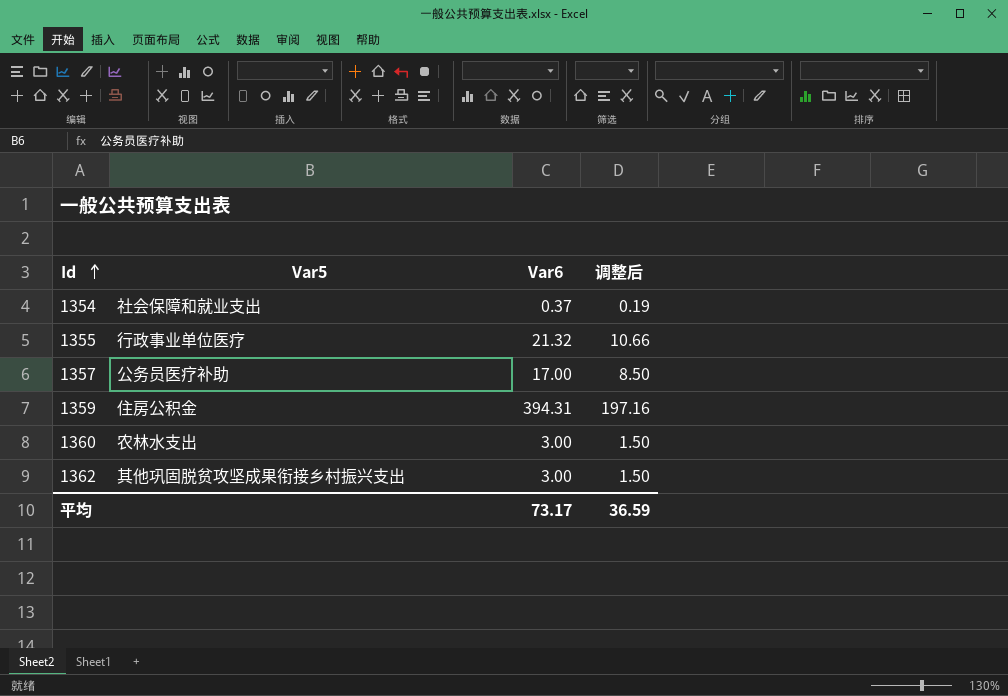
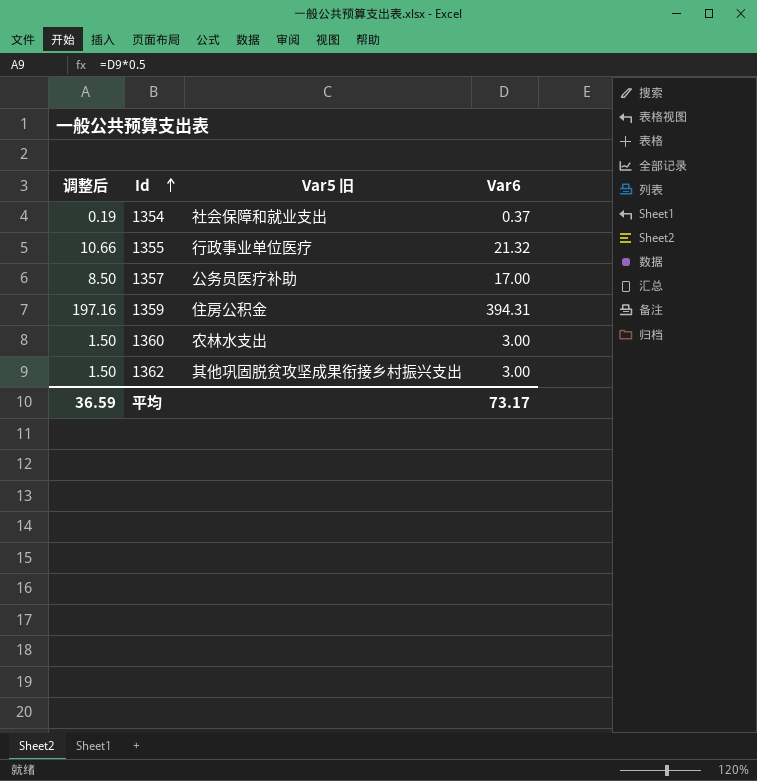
column 调整后 | position: 4 -> 1
column name: Var5 -> Var5 旧

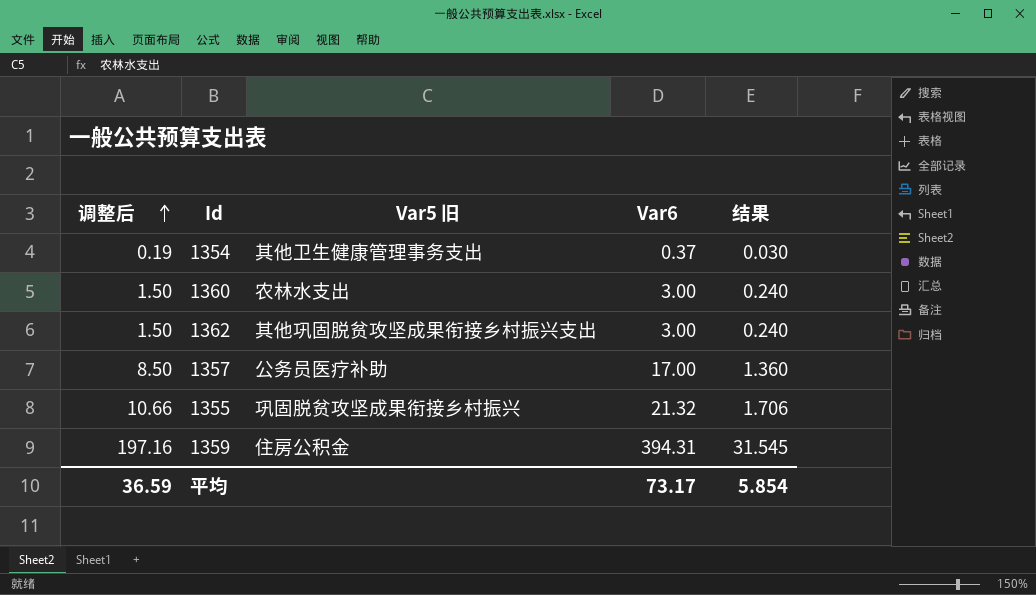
row order: Id ascending -> 调整后 ascending
column 结果 | formula: none -> [Var6] * 0.08
1354 | Var5 旧: 社会保障和就业支出 -> 其他卫生健康管理事务支出
1355 | Var5 旧: 行政事业单位医疗 -> 巩固脱贫攻坚成果衔接乡村振兴

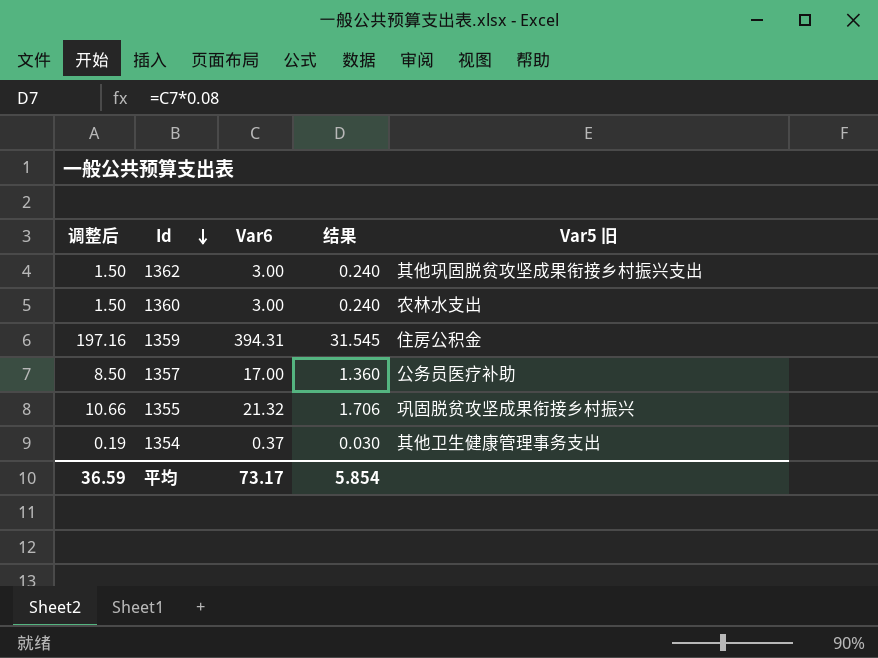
row order: 调整后 ascending -> Id descending
column Var5 旧 | position: 3 -> 5

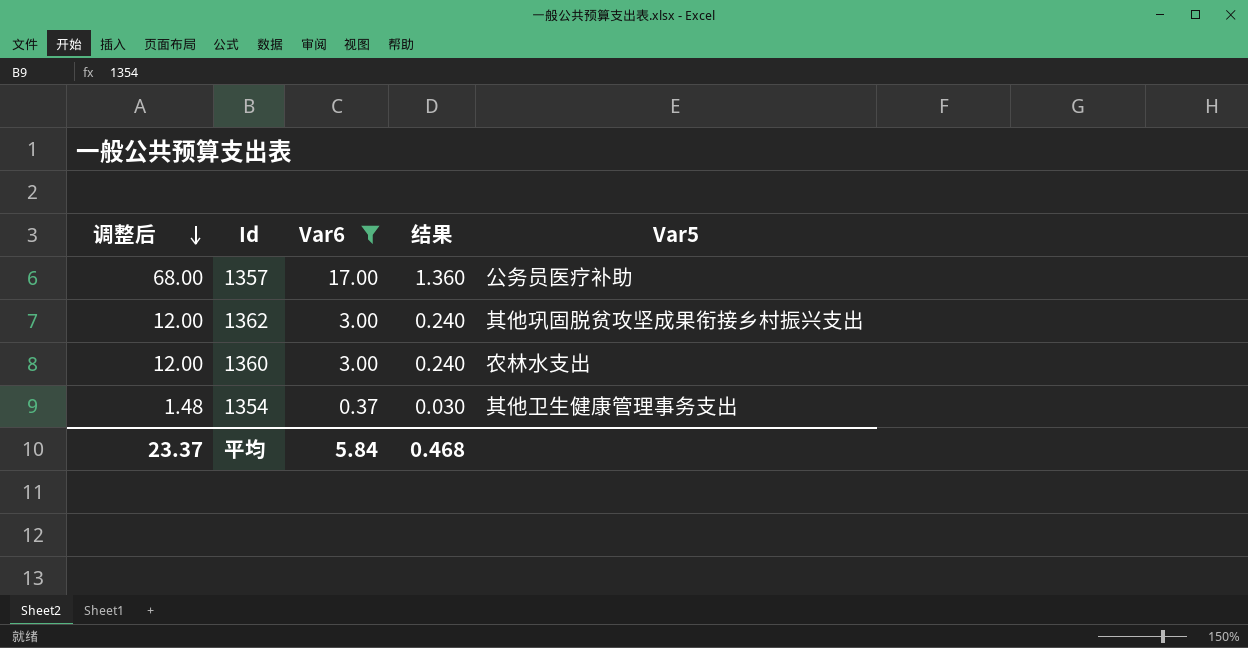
filter: none -> Var6 <= 17.00
row order: Id descending -> 调整后 descending
column 调整后 | formula: [Var6] * 0.5 -> [Var6] * 4
column name: Var5 旧 -> Var5
平均 | 调整后: 36.59 -> 23.37
平均 | Var6: 73.17 -> 5.84
平均 | 结果: 5.854 -> 0.468

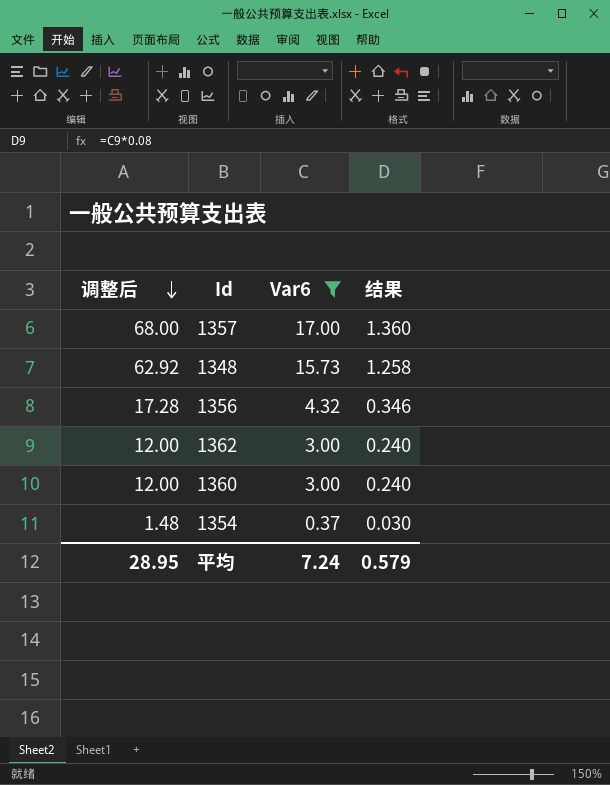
column Var5 | position: 5 -> none
row 1348: none -> 62.92 | 15.73 | 1.258
row 1356: none -> 17.28 | 4.32 | 0.346
平均 | 调整后: 23.37 -> 28.95
平均 | Var6: 5.84 -> 7.24
平均 | 结果: 0.468 -> 0.579

